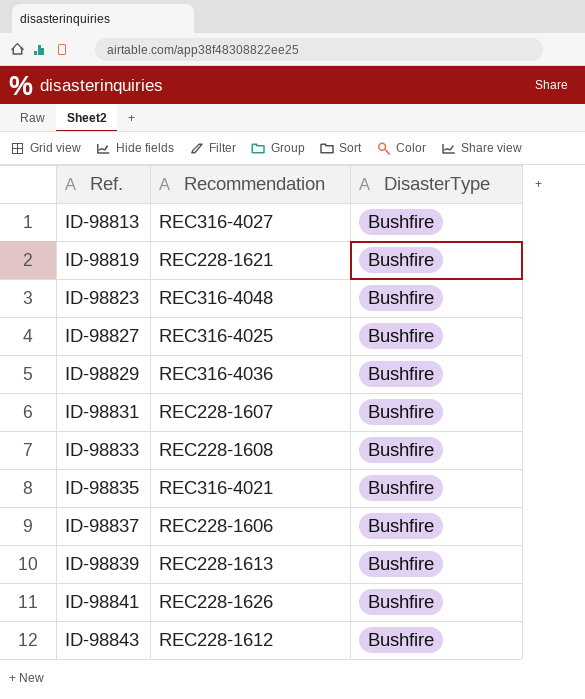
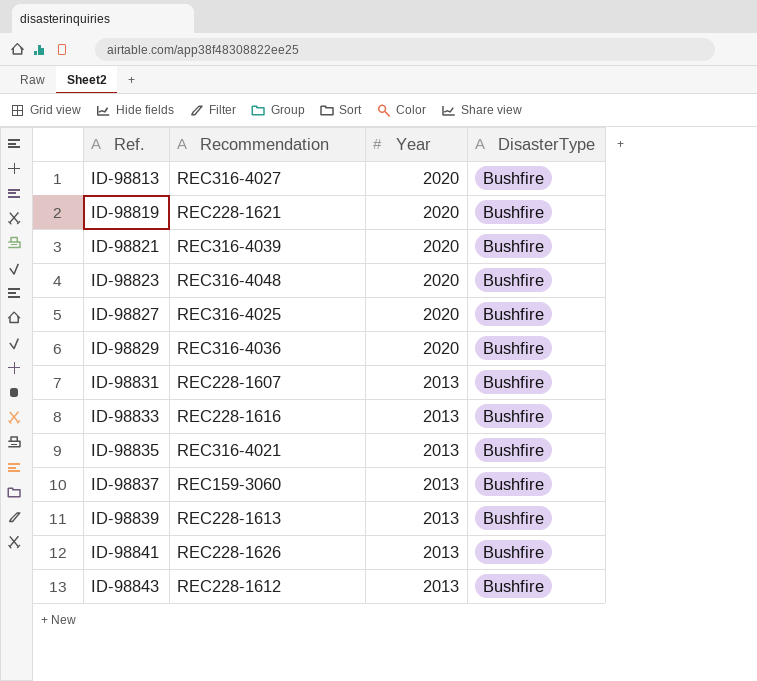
column Year | position: none -> 3
row ID-98821: none -> REC316-4039 | 2020 | Bushfire
ID-98833 | Recommendation: REC228-1608 -> REC228-1616
ID-98837 | Recommendation: REC228-1606 -> REC159-3060

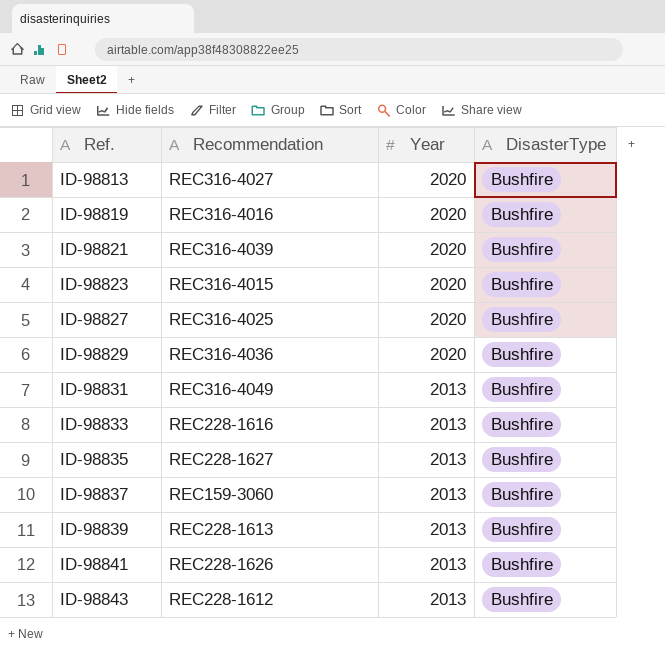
ID-98819 | Recommendation: REC228-1621 -> REC316-4016
ID-98823 | Recommendation: REC316-4048 -> REC316-4015
ID-98831 | Recommendation: REC228-1607 -> REC316-4049
ID-98835 | Recommendation: REC316-4021 -> REC228-1627

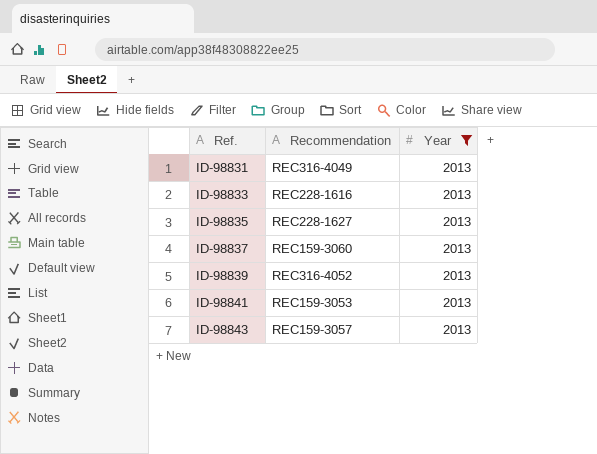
filter: none -> Year = 2013
column DisasterType | position: 4 -> none
ID-98839 | Recommendation: REC228-1613 -> REC316-4052
ID-98841 | Recommendation: REC228-1626 -> REC159-3053
ID-98843 | Recommendation: REC228-1612 -> REC159-3057

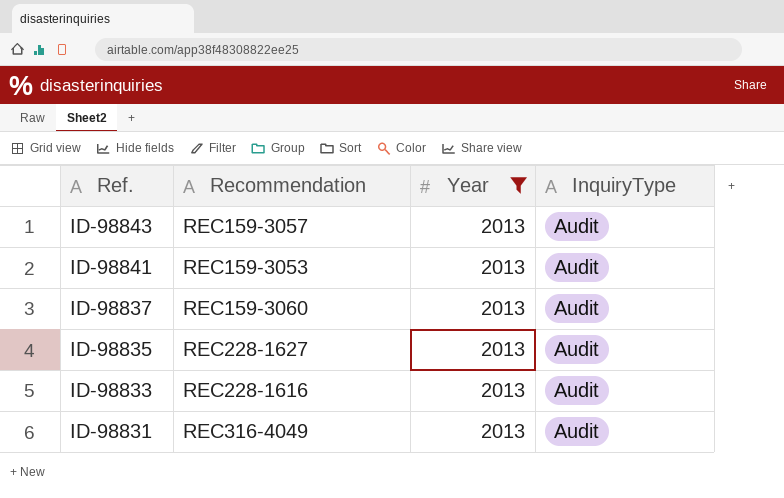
row order: Ref. ascending -> Ref. descending
column InquiryType | position: none -> 4
row ID-98839: REC316-4052 | 2013 -> none

